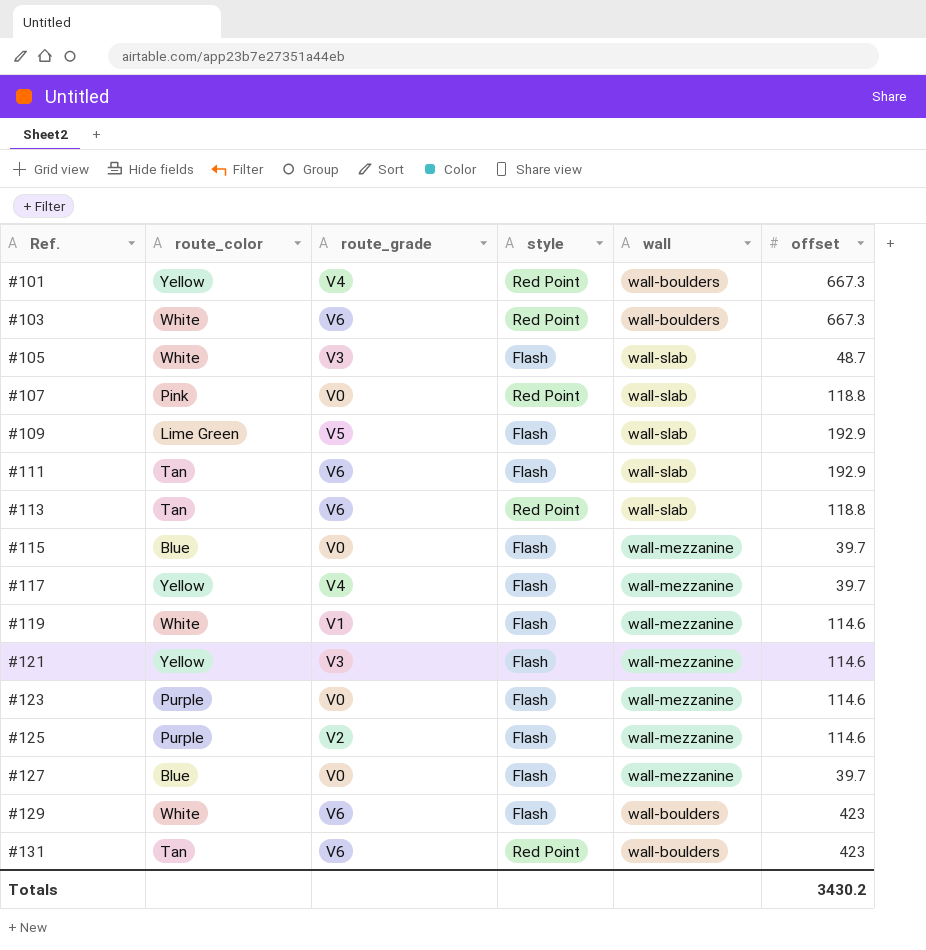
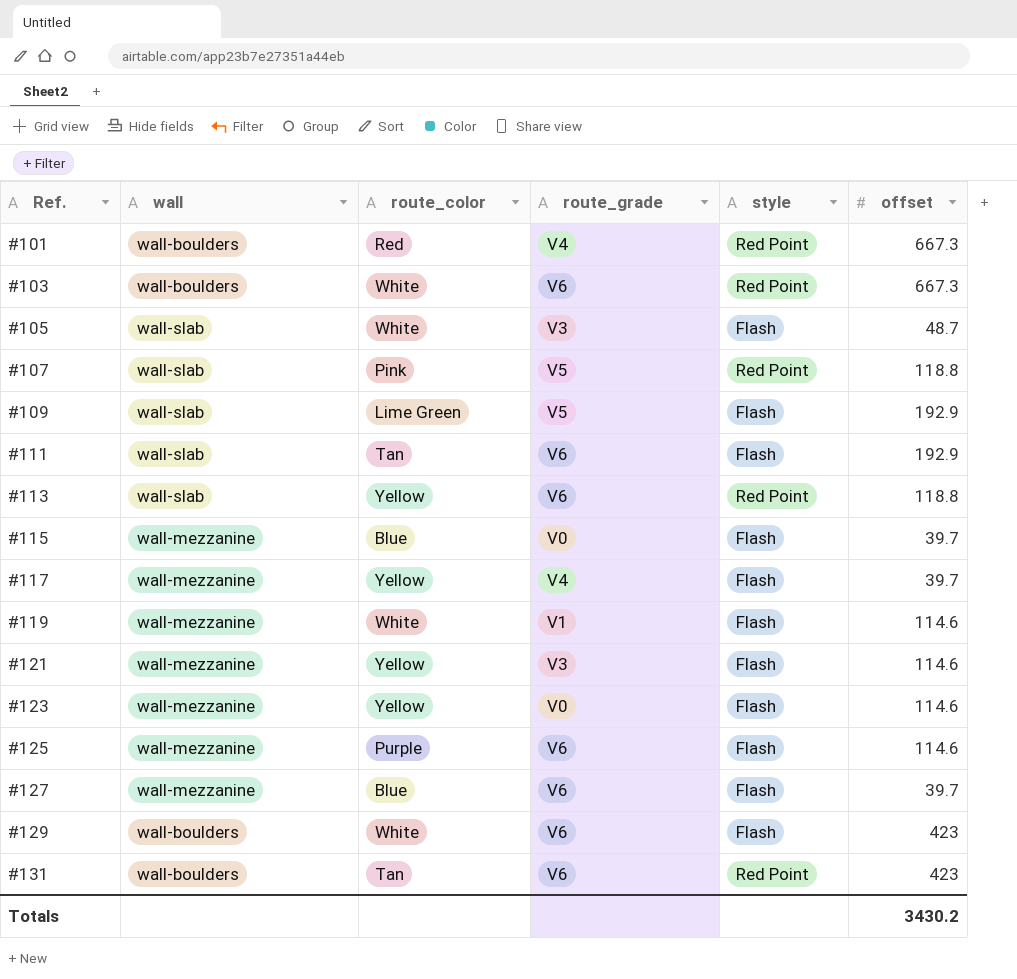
column wall | position: 5 -> 2
#101 | route_color: Yellow -> Red
#107 | route_grade: V0 -> V5
#113 | route_color: Tan -> Yellow
#123 | route_color: Purple -> Yellow
#125 | route_grade: V2 -> V6
#127 | route_grade: V0 -> V6

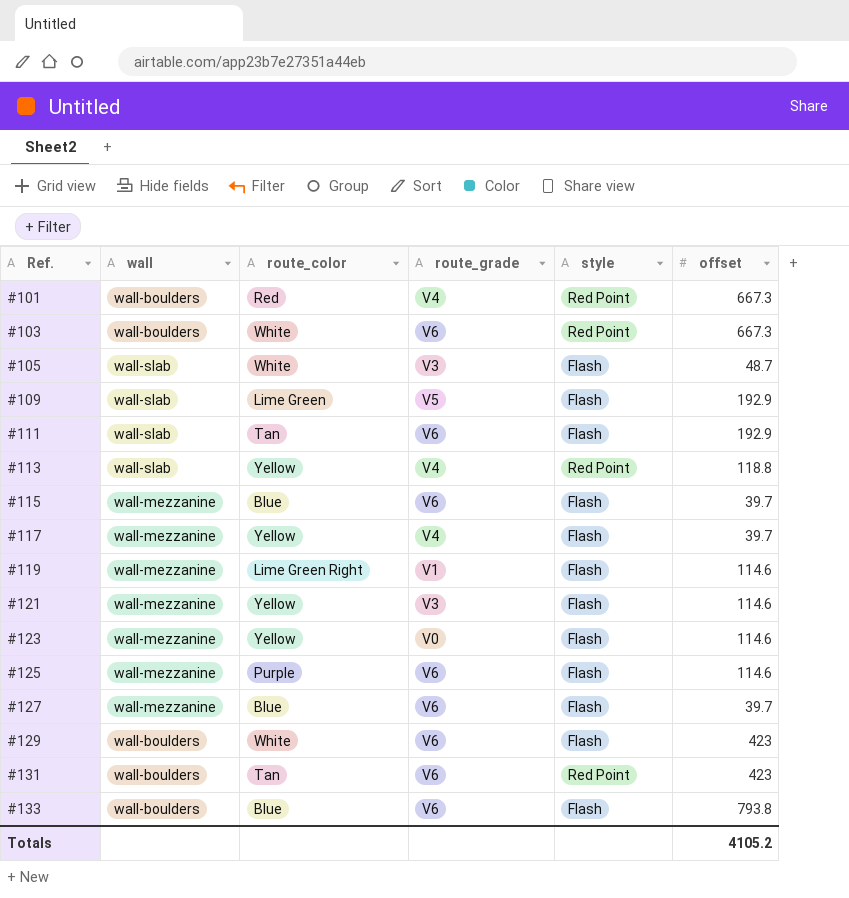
row #107: wall-slab | Pink | V5 | Red Point | 118.8 -> none
#113 | route_grade: V6 -> V4
#115 | route_grade: V0 -> V6
#119 | route_color: White -> Lime Green Right
row #133: none -> wall-boulders | Blue | V6 | Flash | 793.8
Totals | offset: 3430.2 -> 4105.2

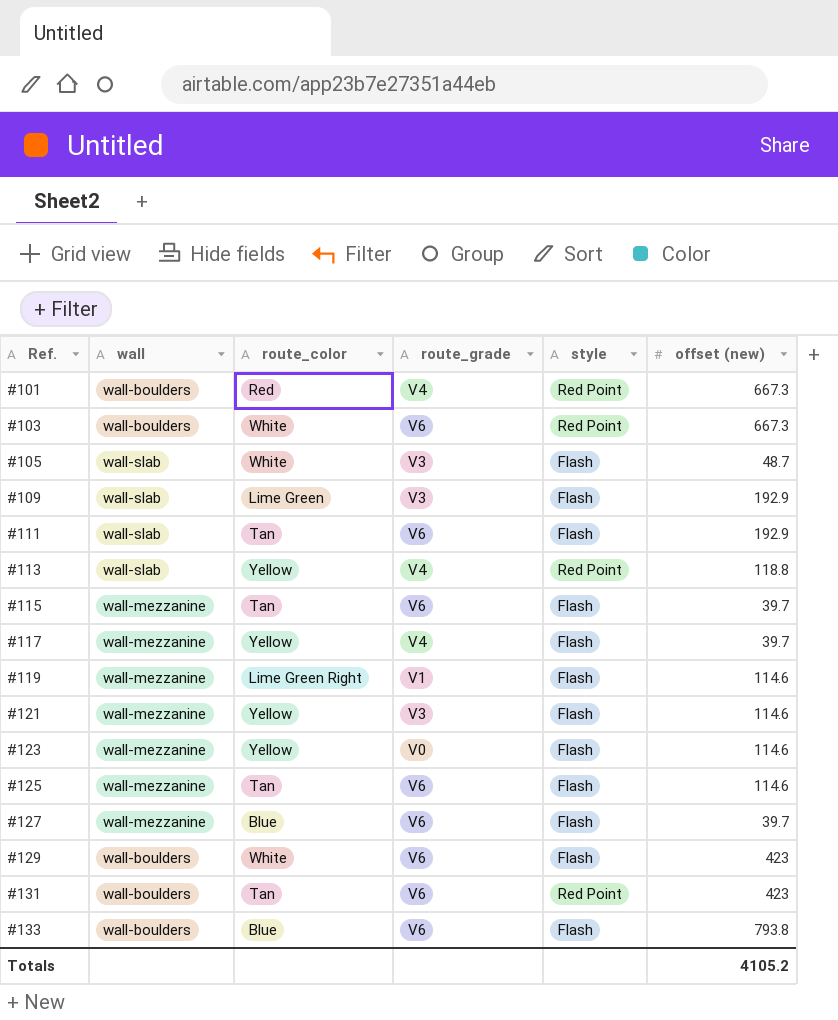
column name: offset -> offset (new)
#109 | route_grade: V5 -> V3
#115 | route_color: Blue -> Tan
#125 | route_color: Purple -> Tan

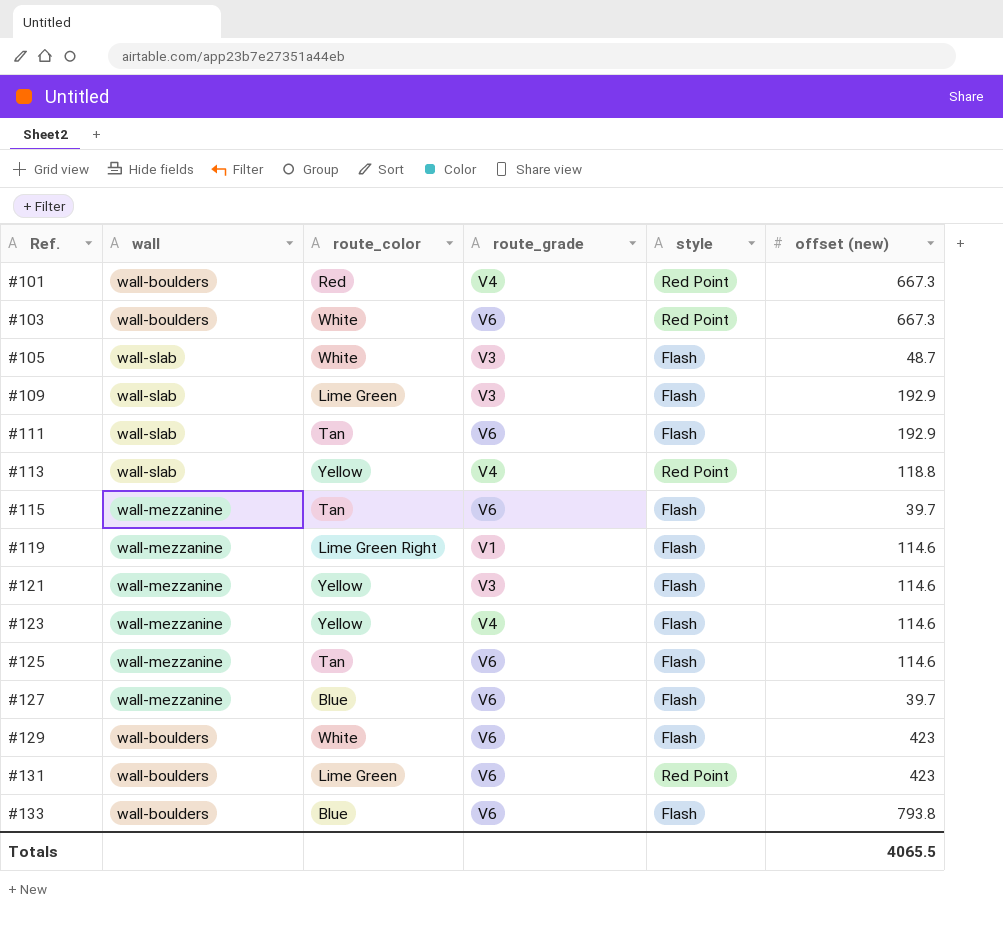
row #117: wall-mezzanine | Yellow | V4 | Flash | 39.7 -> none
#123 | route_grade: V0 -> V4
#131 | route_color: Tan -> Lime Green
Totals | offset (new): 4105.2 -> 4065.5

